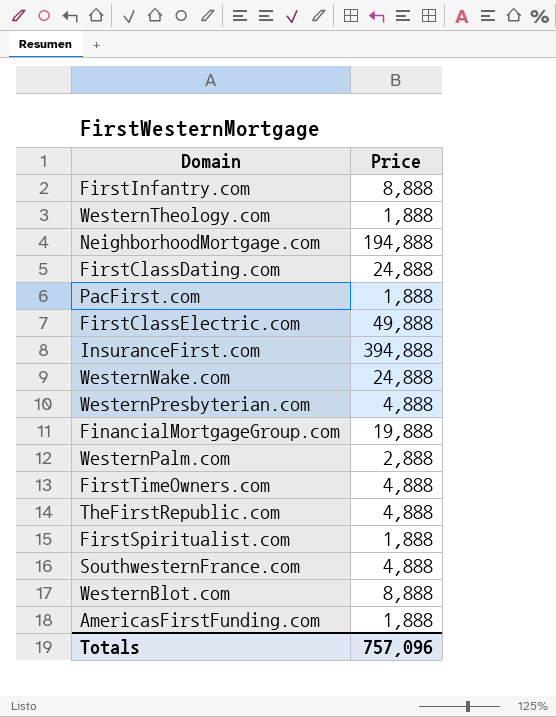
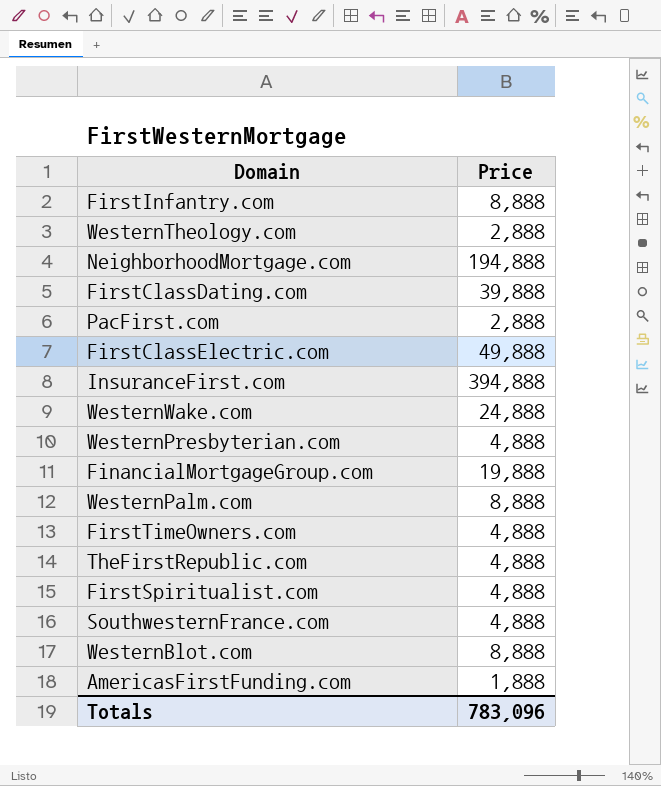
WesternTheology.com | Price: 1,888 -> 2,888
FirstClassDating.com | Price: 24,888 -> 39,888
PacFirst.com | Price: 1,888 -> 2,888
WesternPalm.com | Price: 2,888 -> 8,888
FirstSpiritualist.com | Price: 1,888 -> 4,888
Totals | Price: 757,096 -> 783,096

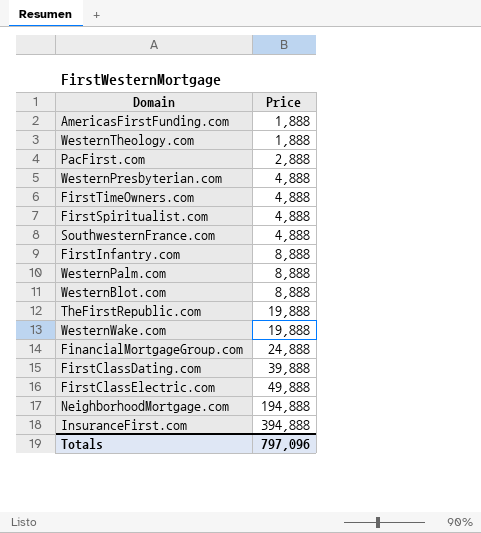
row order: none -> Price ascending
WesternTheology.com | Price: 2,888 -> 1,888
TheFirstRepublic.com | Price: 4,888 -> 19,888
WesternWake.com | Price: 24,888 -> 19,888
FinancialMortgageGroup.com | Price: 19,888 -> 24,888
Totals | Price: 783,096 -> 797,096

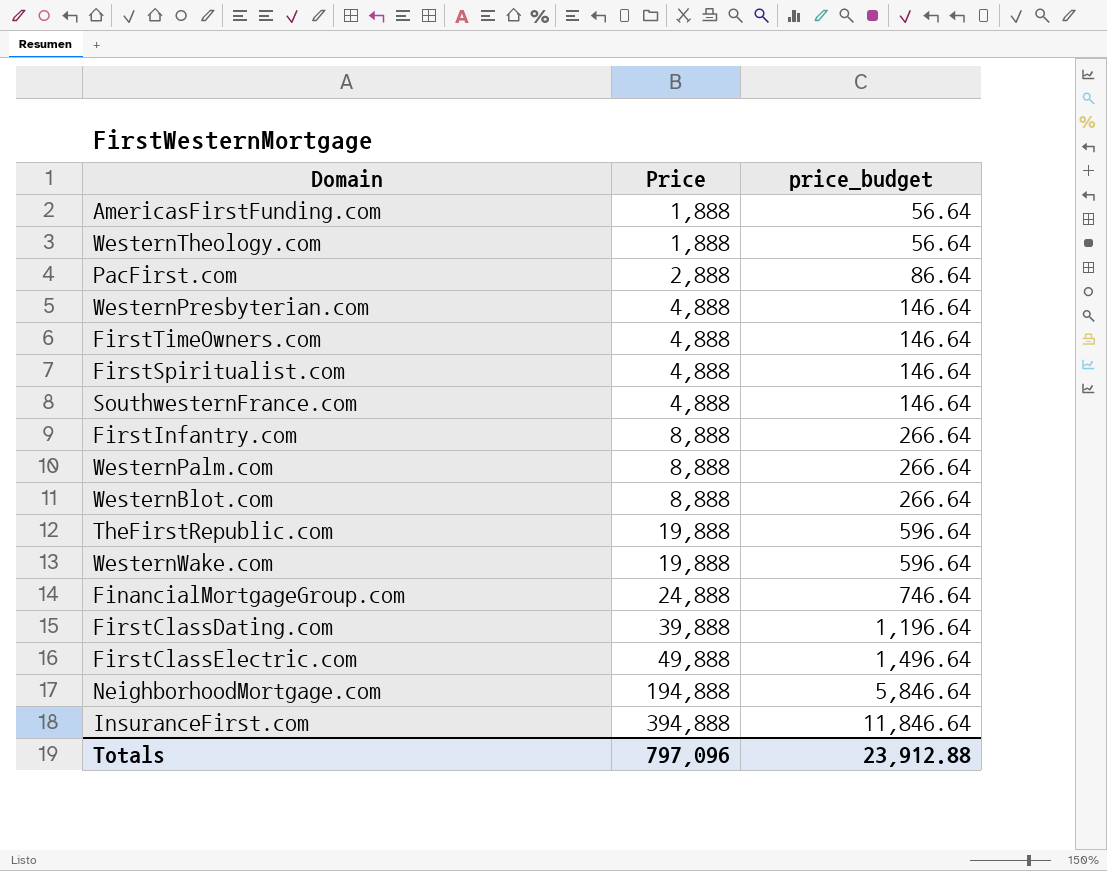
column price_budget | formula: none -> [Price] * 0.03

